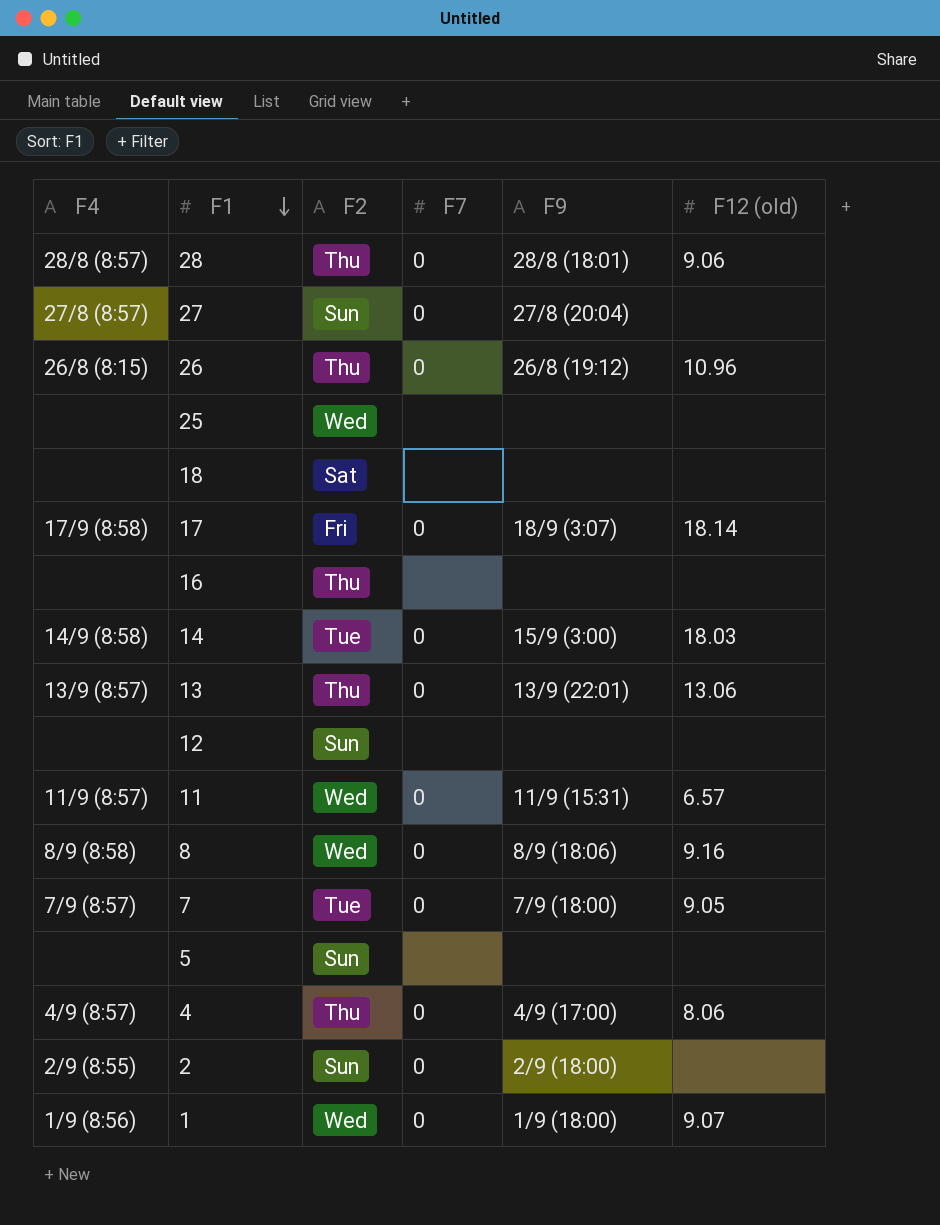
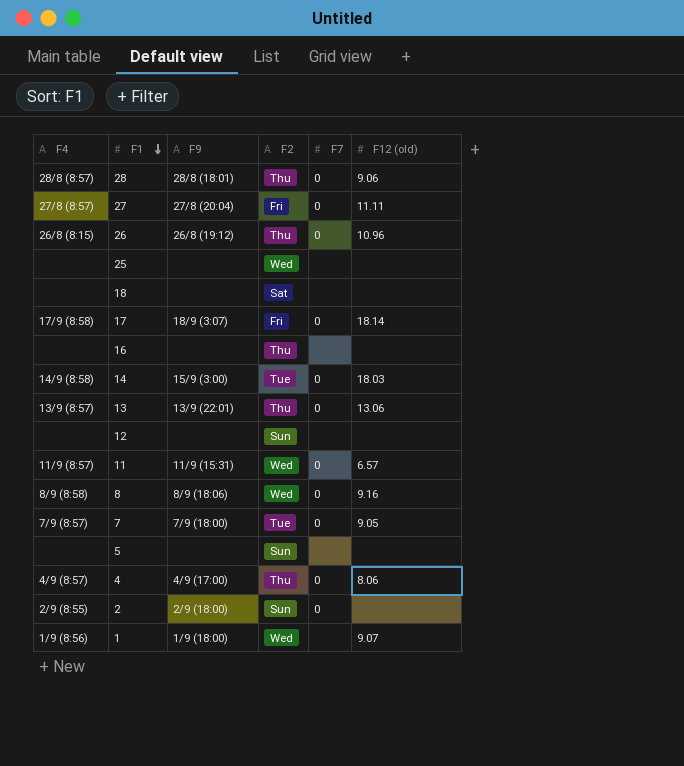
column F9 | position: 5 -> 3
27 | F2: Sun -> Fri
27 | F12 (old): none -> 11.11
1 | F7: 0 -> none

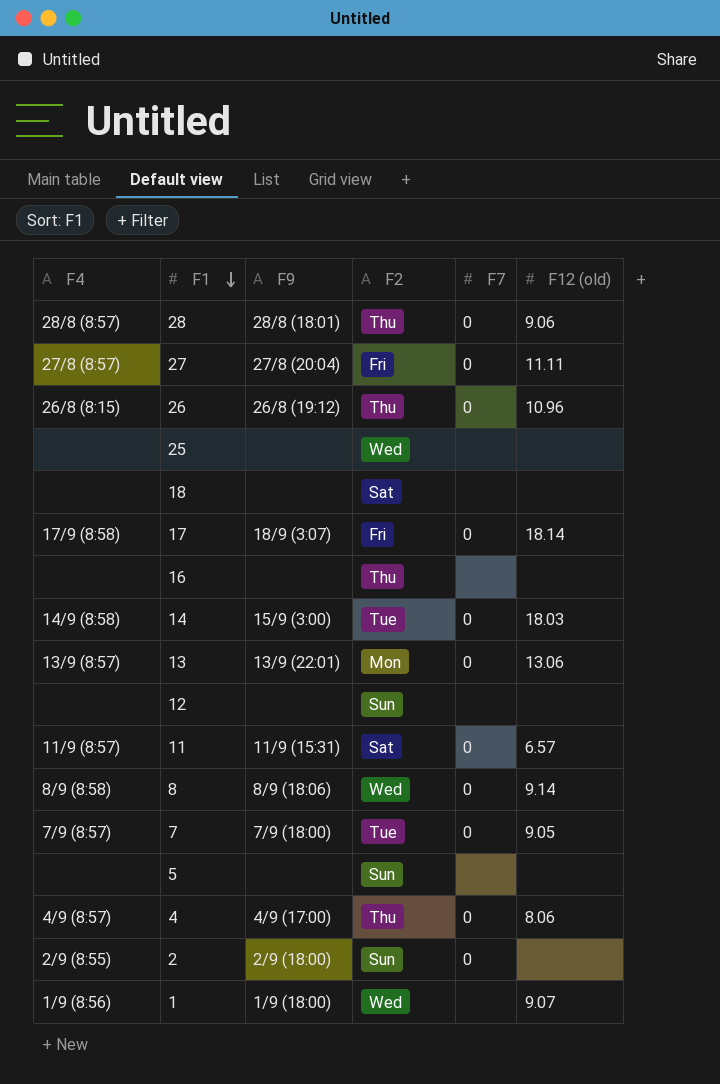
13 | F2: Thu -> Mon
11 | F2: Wed -> Sat
8 | F12 (old): 9.16 -> 9.14

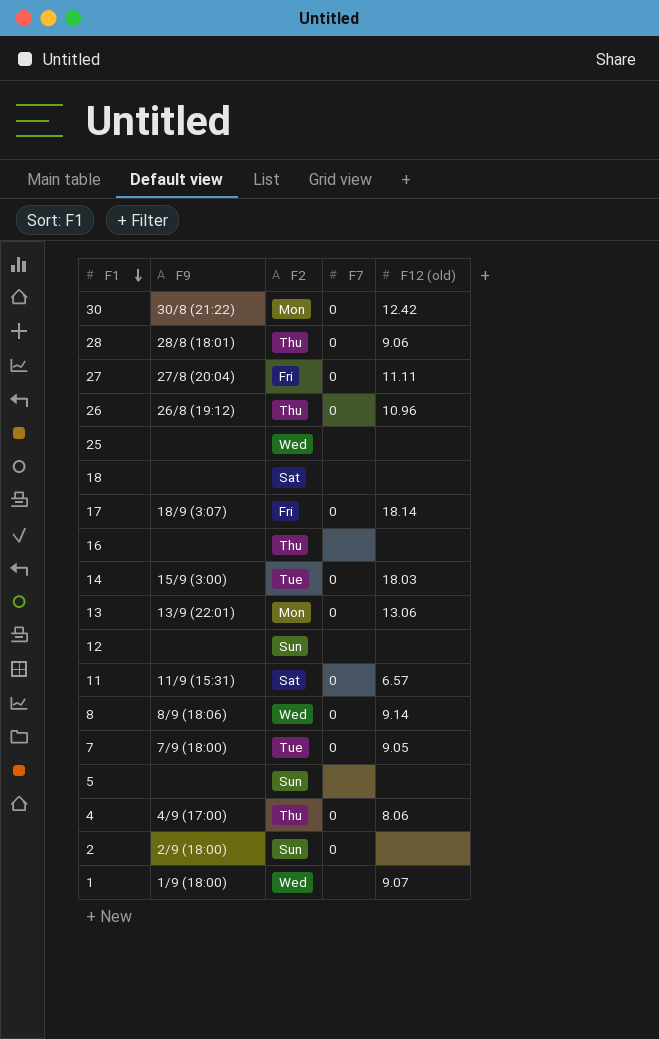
column F4 | position: 1 -> none
row 30: none -> 30/8 (21:22) | Mon | 0 | 12.42

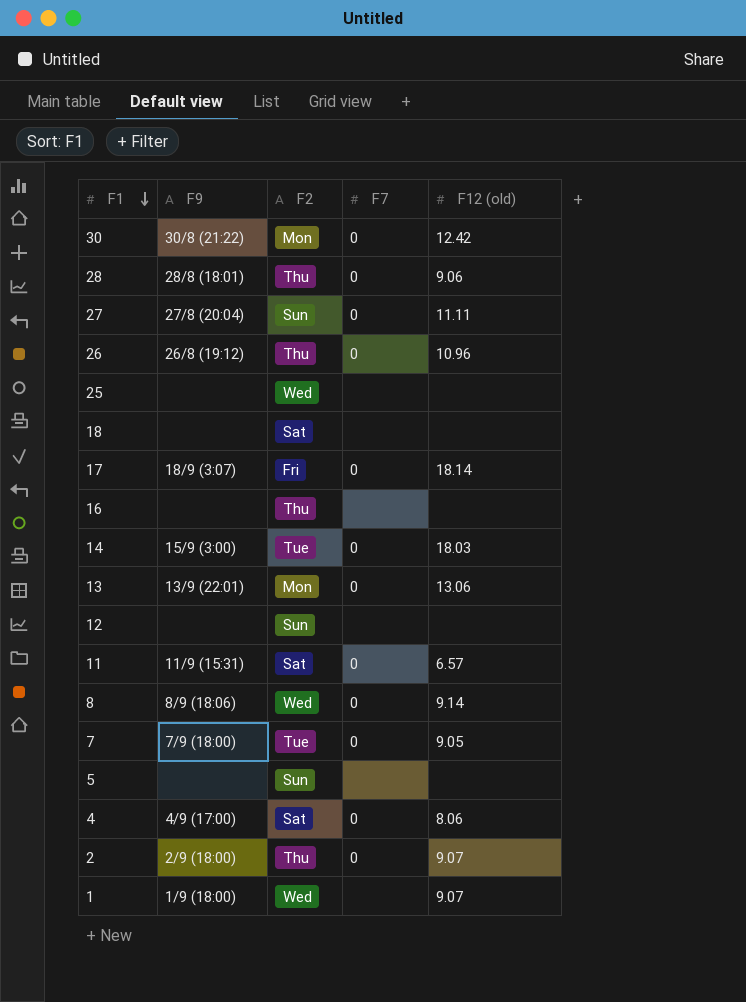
27 | F2: Fri -> Sun
4 | F2: Thu -> Sat
2 | F2: Sun -> Thu
2 | F12 (old): none -> 9.07

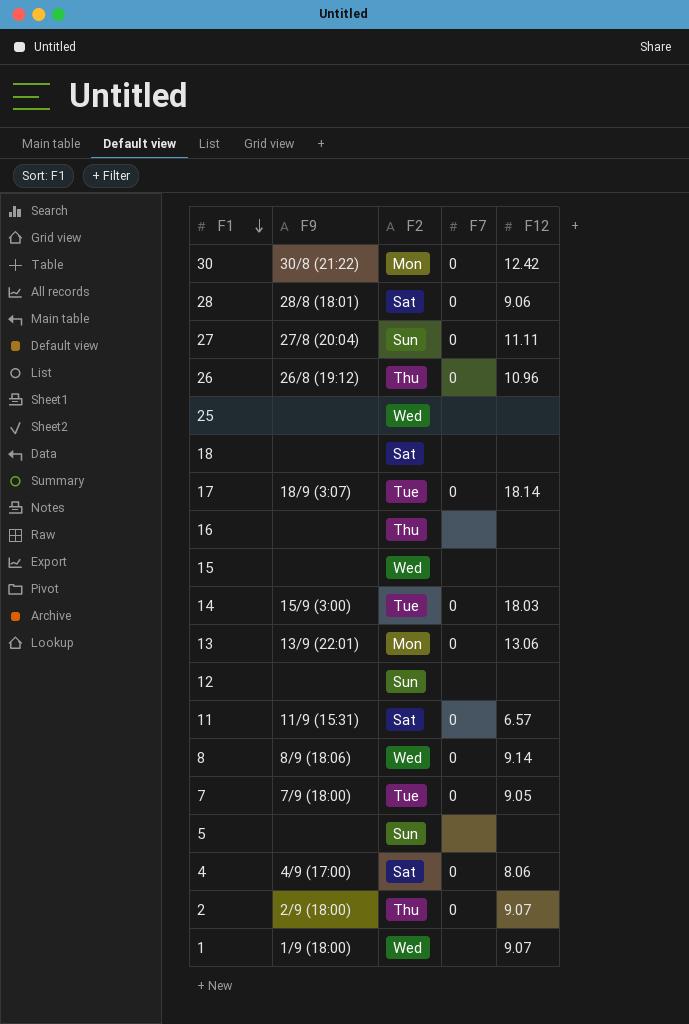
column name: F12 (old) -> F12
28 | F2: Thu -> Sat
17 | F2: Fri -> Tue
row 15: none -> none | Wed | none | none

